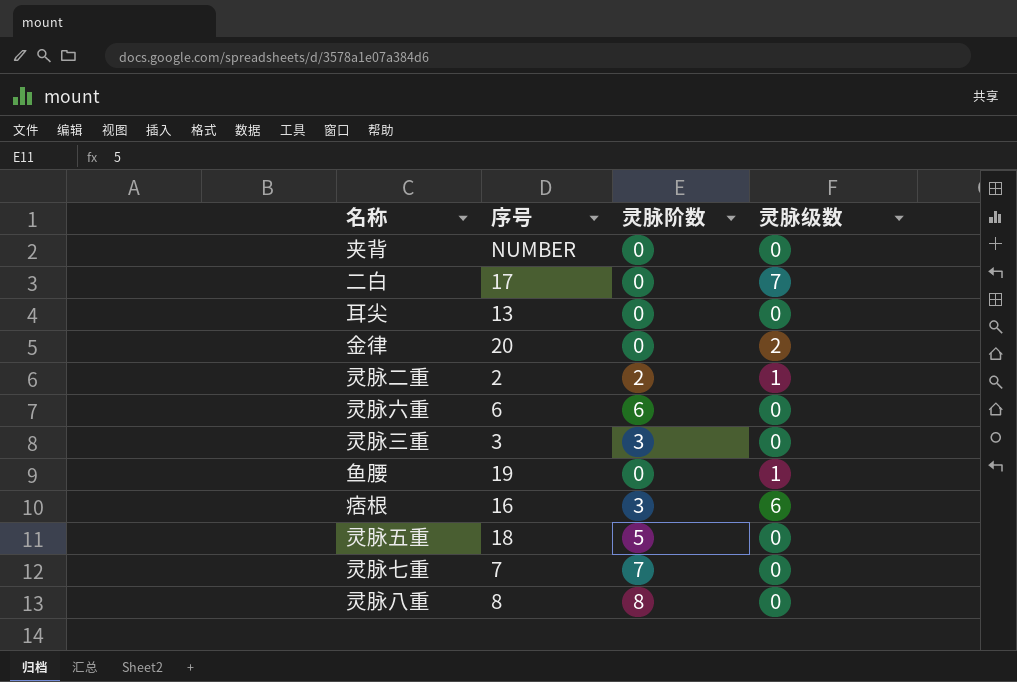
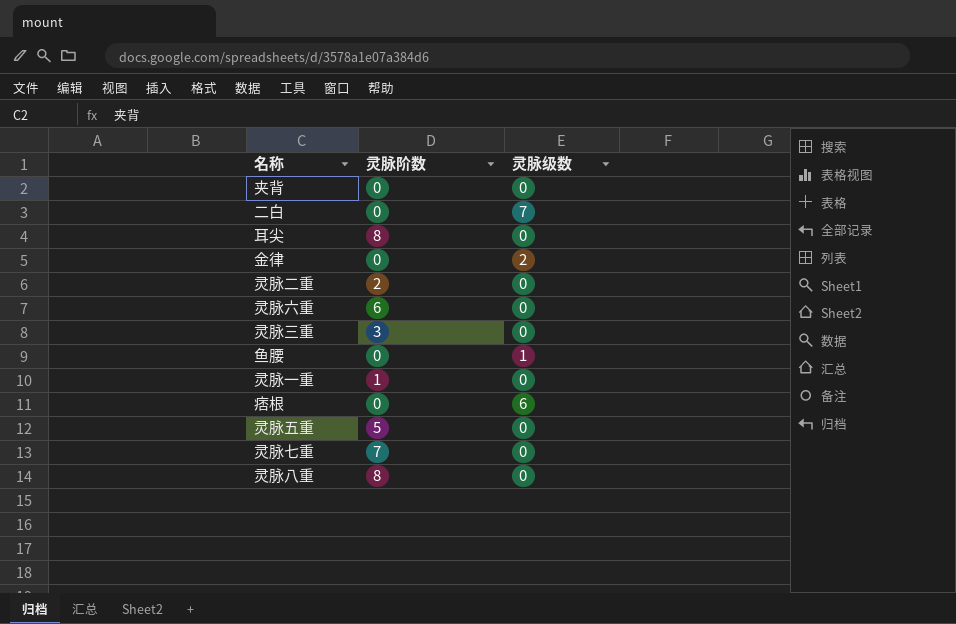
column 序号 | position: 2 -> none
耳尖 | 灵脉阶数: 0 -> 8
灵脉二重 | 灵脉级数: 1 -> 0
row 灵脉一重: none -> 1 | 0
痞根 | 灵脉阶数: 3 -> 0

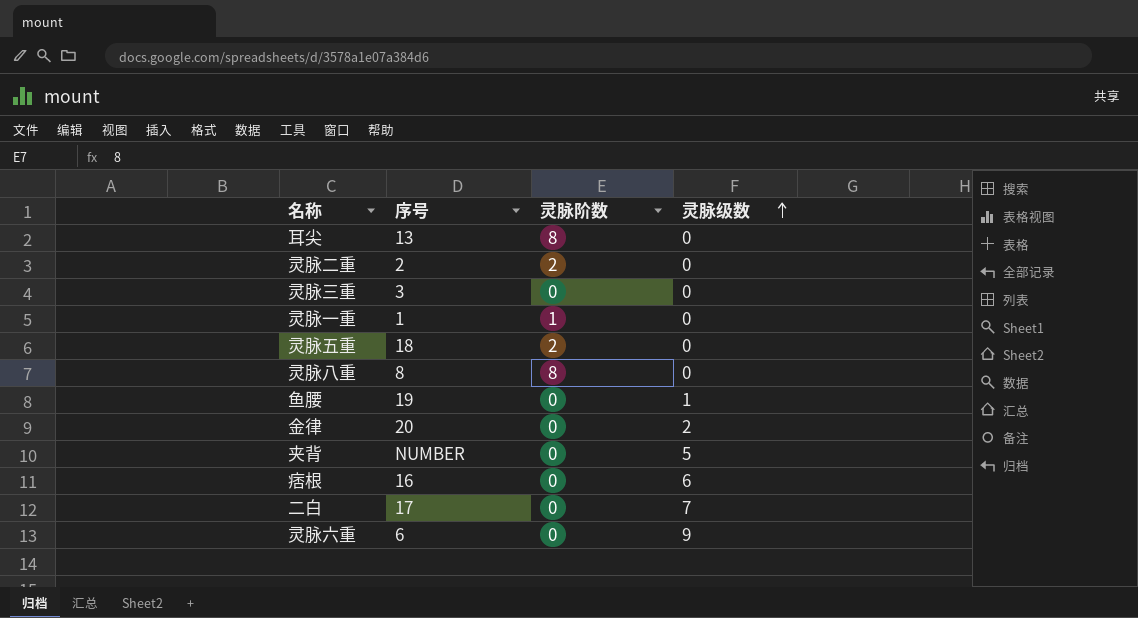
row order: none -> 灵脉级数 ascending
column 序号 | position: none -> 2
row 灵脉七重: 7 | 0 -> none
灵脉三重 | 灵脉阶数: 3 -> 0
灵脉五重 | 灵脉阶数: 5 -> 2
夹背 | 灵脉级数: 0 -> 5
灵脉六重 | 灵脉阶数: 6 -> 0
灵脉六重 | 灵脉级数: 0 -> 9

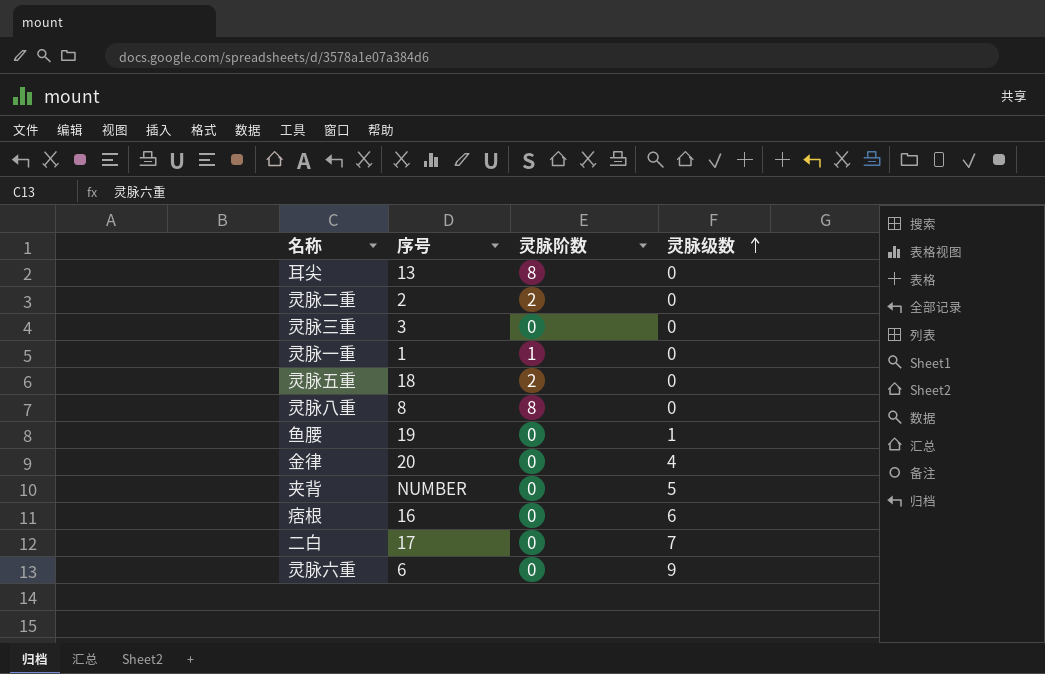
金律 | 灵脉级数: 2 -> 4

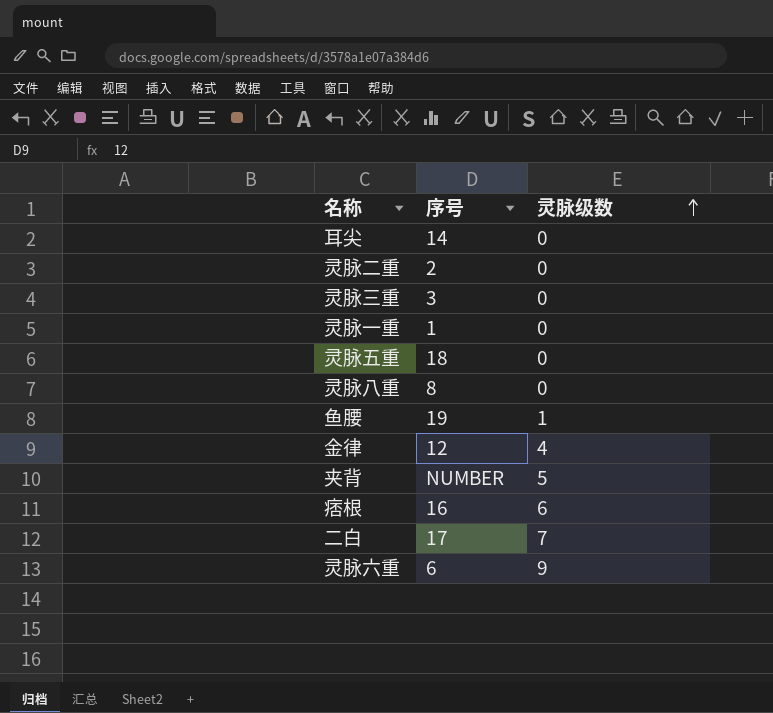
column 灵脉阶数 | position: 3 -> none
耳尖 | 序号: 13 -> 14
金律 | 序号: 20 -> 12

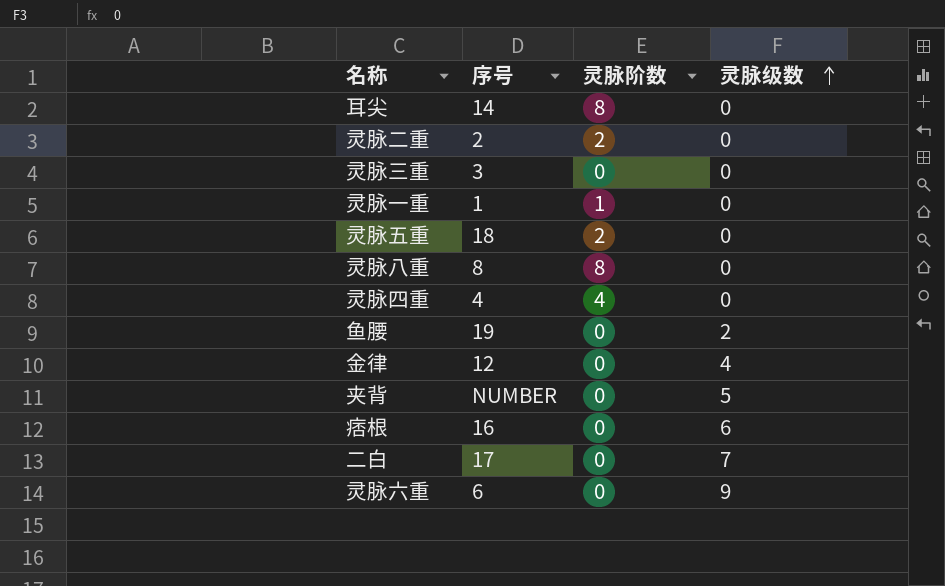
column 灵脉阶数 | position: none -> 3
row 灵脉四重: none -> 4 | 4 | 0
鱼腰 | 灵脉级数: 1 -> 2

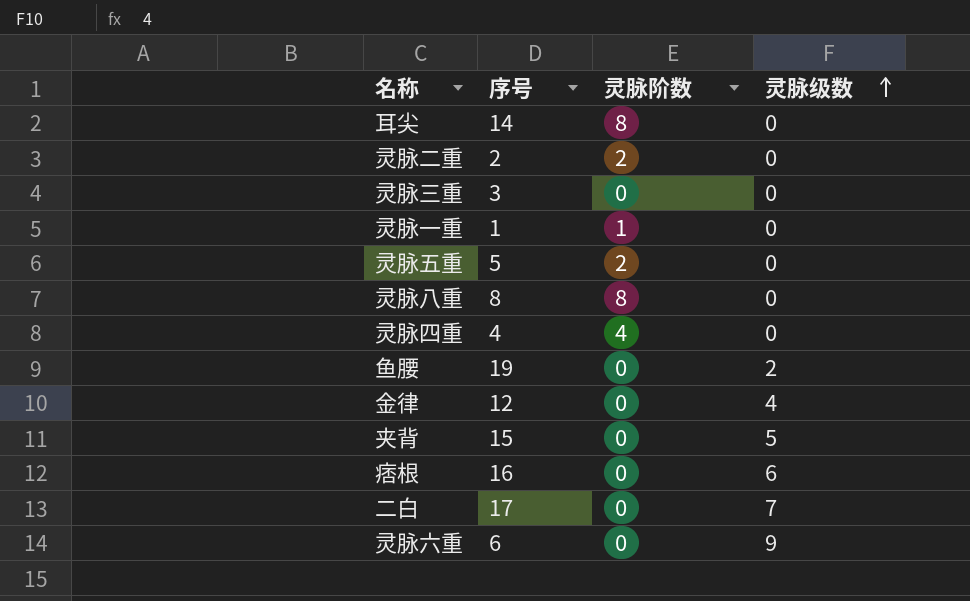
灵脉五重 | 序号: 18 -> 5
夹背 | 序号: NUMBER -> 15

